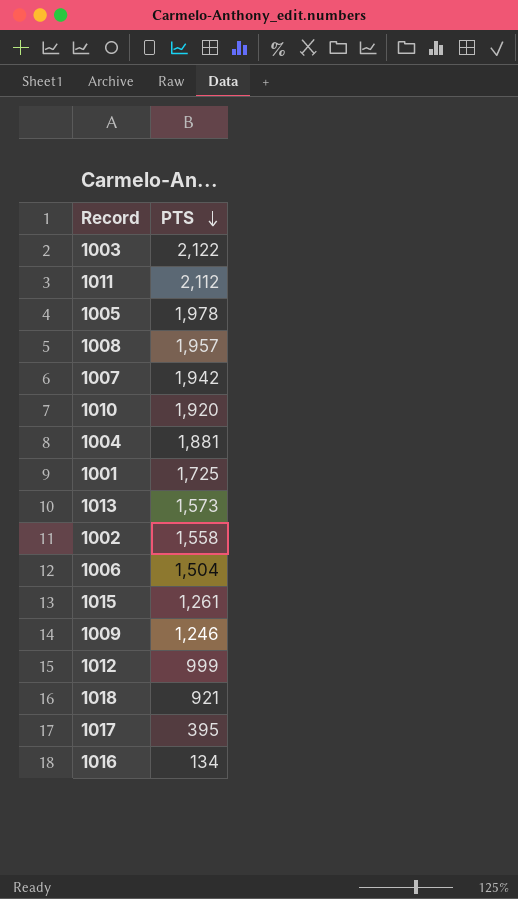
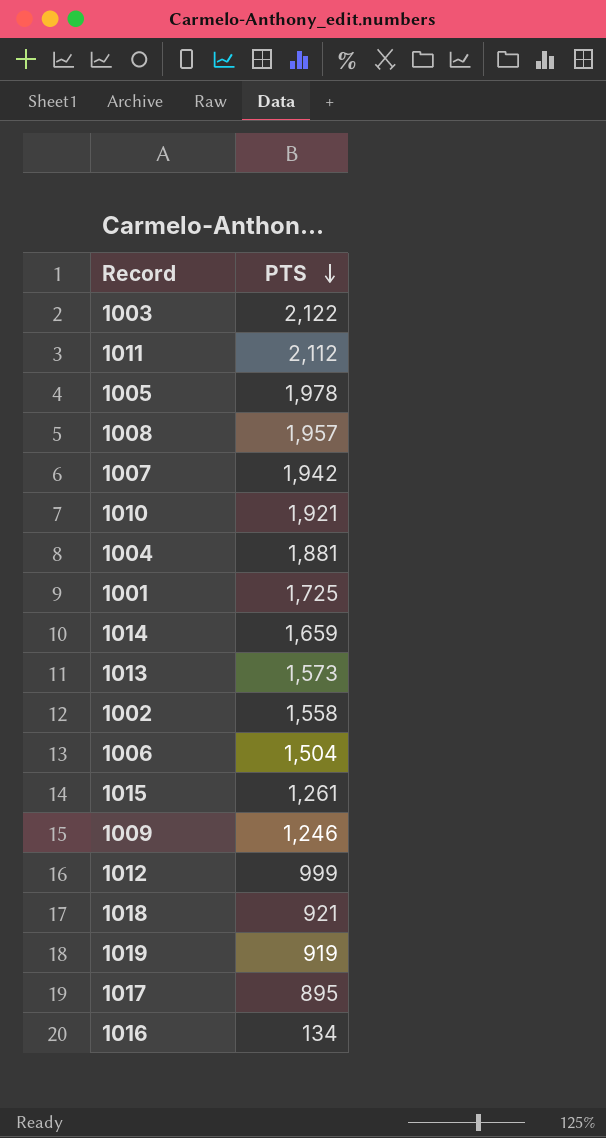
1010 | PTS: 1,920 -> 1,921
row 1014: none -> 1,659
row 1019: none -> 919
1017 | PTS: 395 -> 895

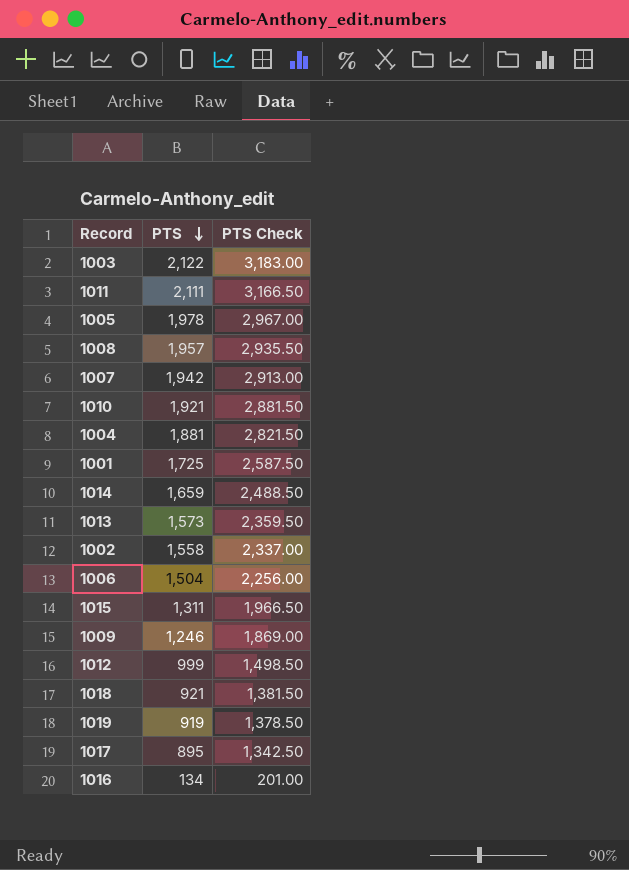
column PTS Check | formula: none -> [PTS] * 1.5
1011 | PTS: 2,112 -> 2,111
1015 | PTS: 1,261 -> 1,311

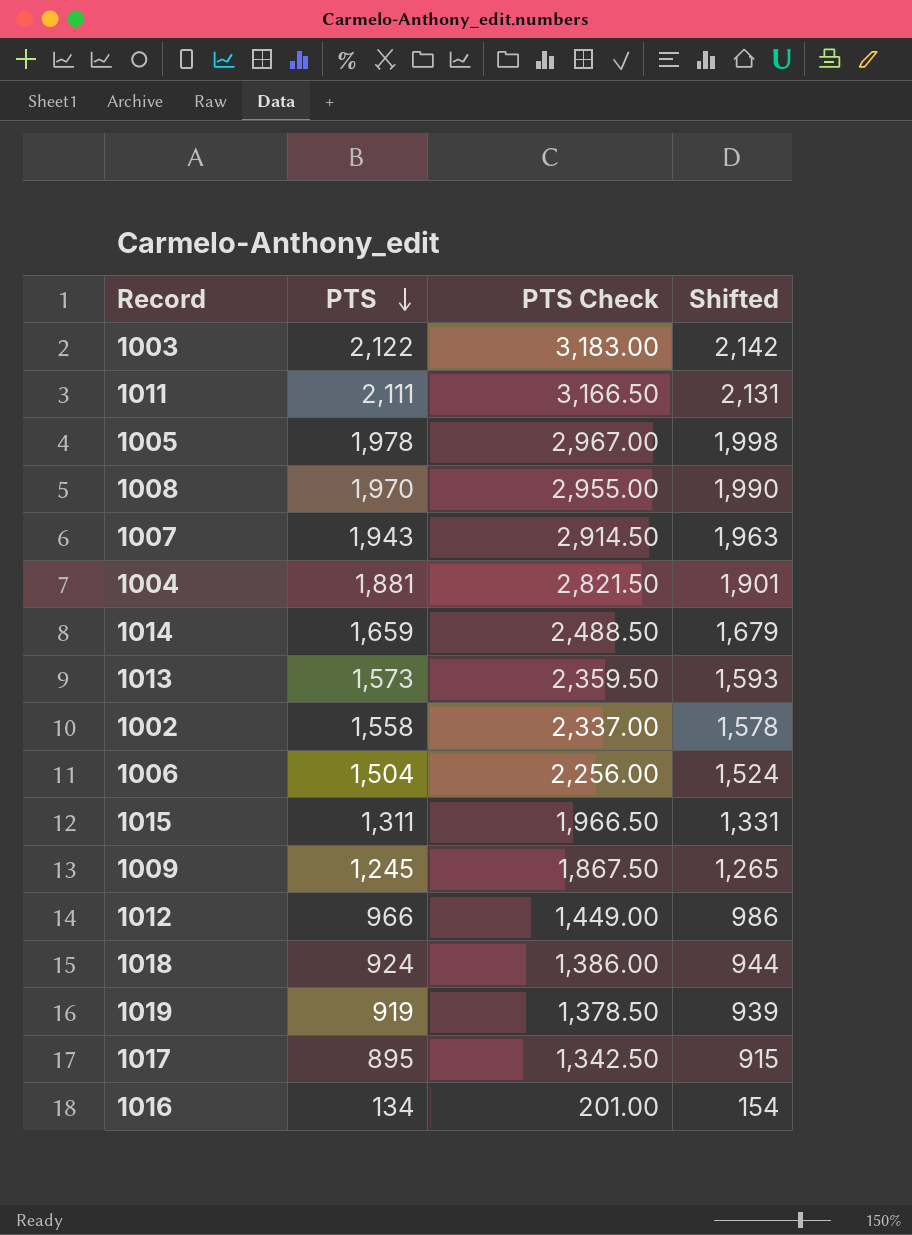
column Shifted | formula: none -> [PTS] + 20
row 1010: 1,921 | 2,881.50 -> none
row 1001: 1,725 | 2,587.50 -> none
1008 | PTS: 1,957 -> 1,970
1008 | PTS Check: 2,935.50 -> 2,955.00
1007 | PTS: 1,942 -> 1,943
1007 | PTS Check: 2,913.00 -> 2,914.50
1009 | PTS: 1,246 -> 1,245
1009 | PTS Check: 1,869.00 -> 1,867.50
1012 | PTS: 999 -> 966
1012 | PTS Check: 1,498.50 -> 1,449.00
1018 | PTS: 921 -> 924
1018 | PTS Check: 1,381.50 -> 1,386.00

